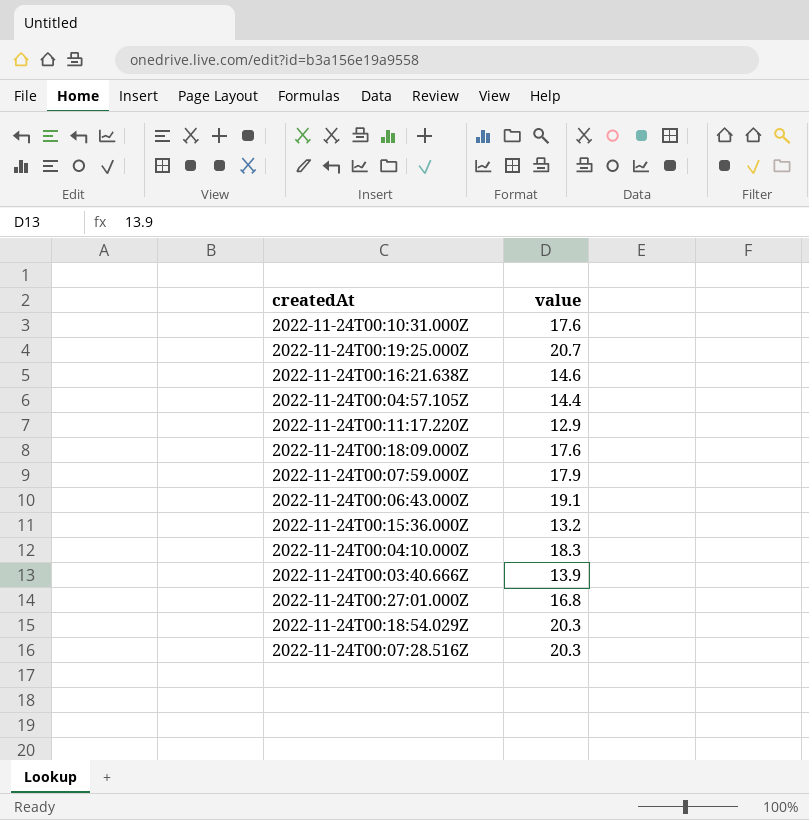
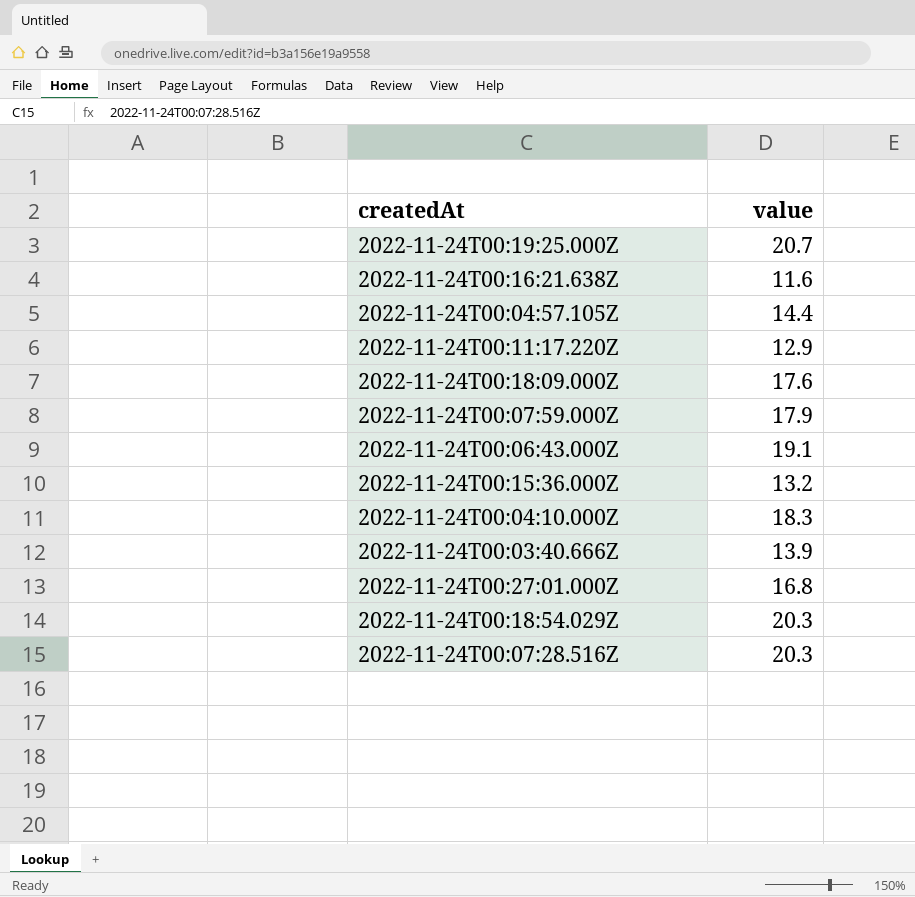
row 2022-11-24T00:10:31.000Z: 17.6 -> none
2022-11-24T00:16:21.638Z | value: 14.6 -> 11.6

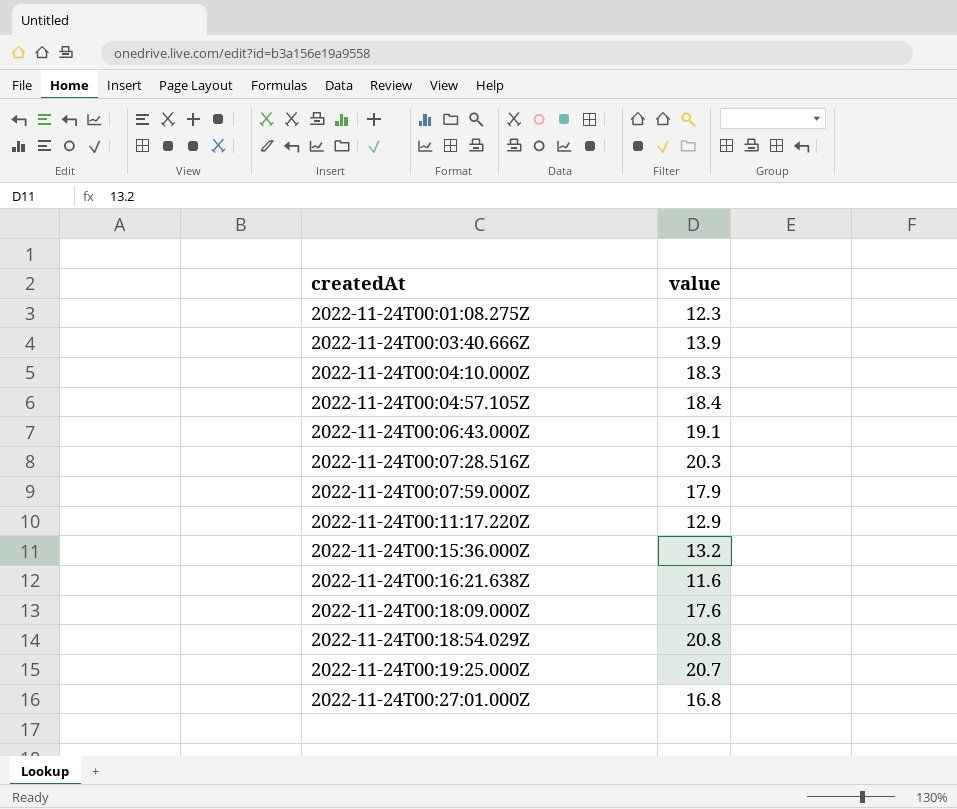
row order: none -> createdAt ascending
row 2022-11-24T00:01:08.275Z: none -> 12.3
2022-11-24T00:04:57.105Z | value: 14.4 -> 18.4
2022-11-24T00:18:54.029Z | value: 20.3 -> 20.8

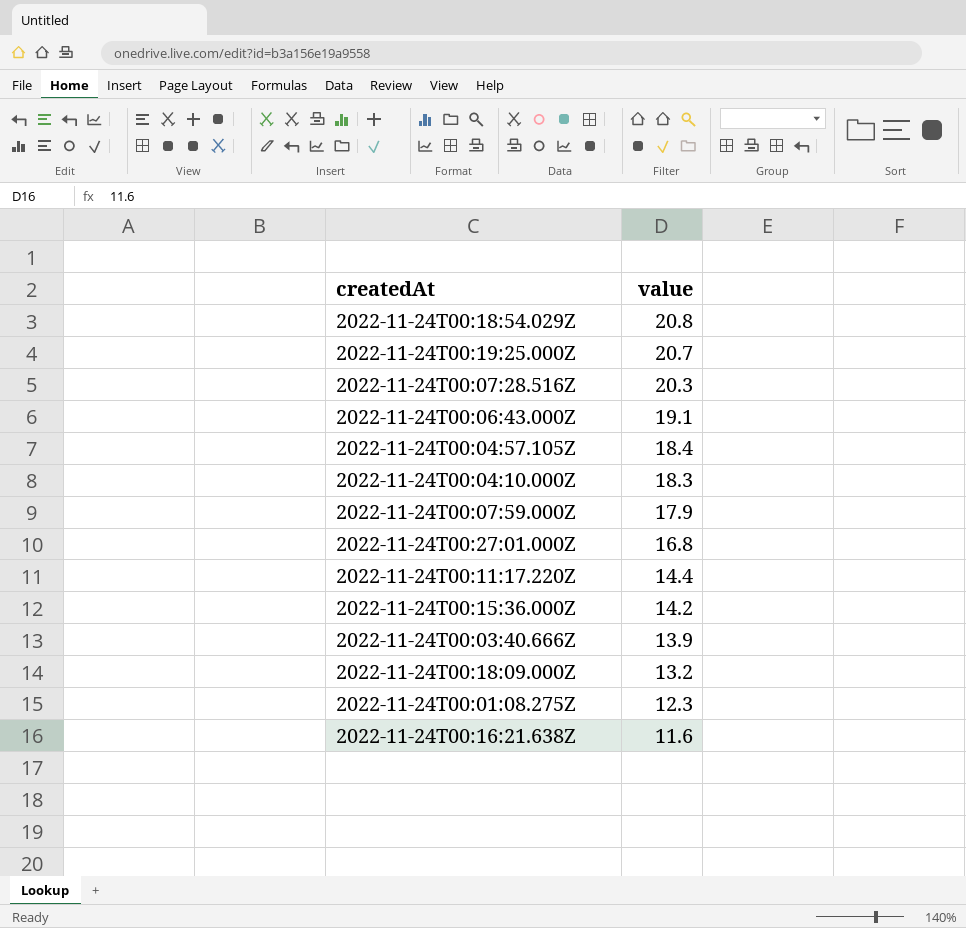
row order: createdAt ascending -> value descending
2022-11-24T00:11:17.220Z | value: 12.9 -> 14.4
2022-11-24T00:15:36.000Z | value: 13.2 -> 14.2
2022-11-24T00:18:09.000Z | value: 17.6 -> 13.2

